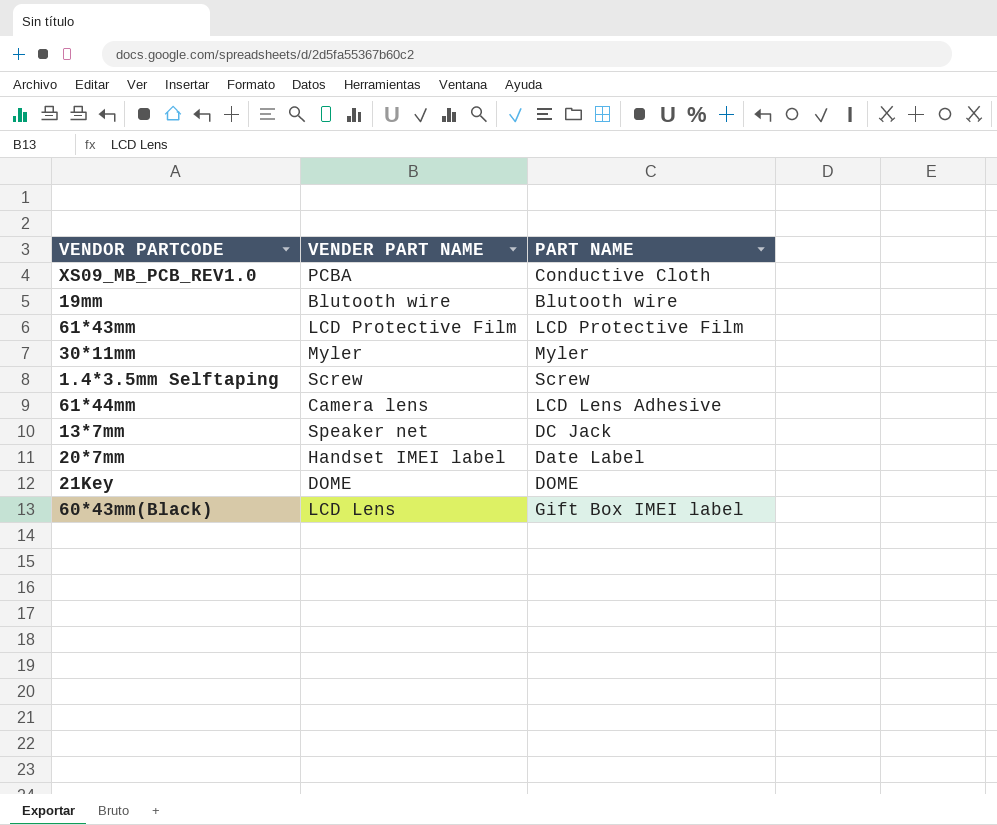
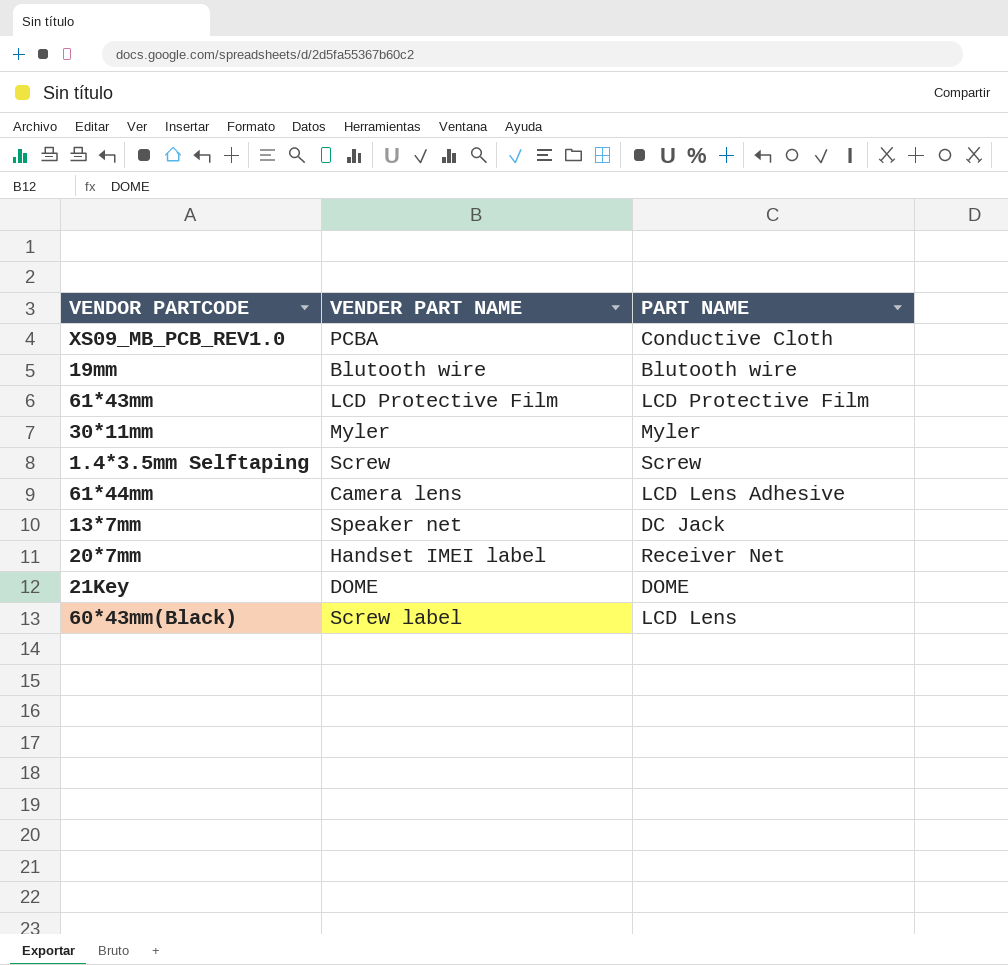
20*7mm | PART NAME: Date Label -> Receiver Net
60*43mm(Black) | VENDER PART NAME: LCD Lens -> Screw label
60*43mm(Black) | PART NAME: Gift Box IMEI label -> LCD Lens

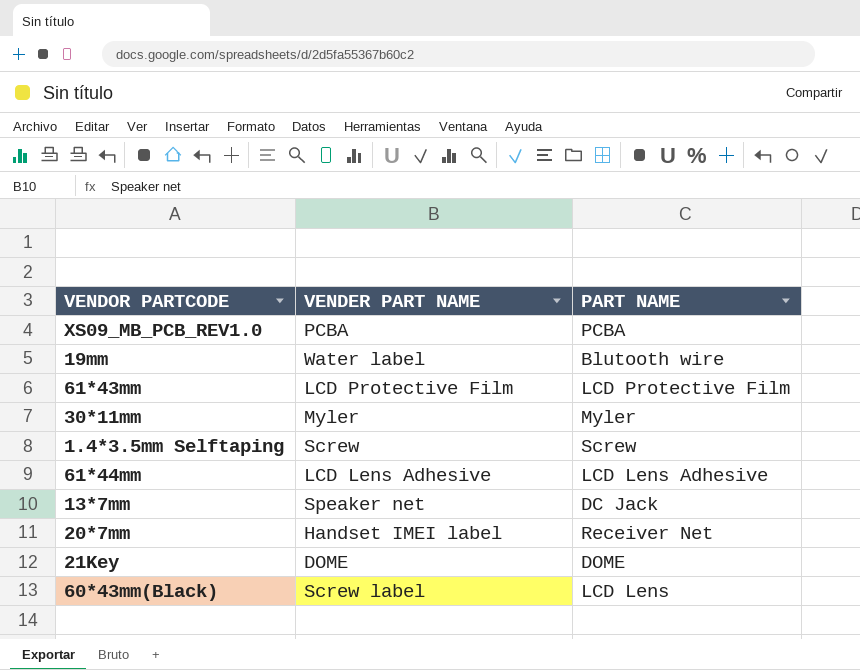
XS09_MB_PCB_REV1.0 | PART NAME: Conductive Cloth -> PCBA
19mm | VENDER PART NAME: Blutooth wire -> Water label
61*44mm | VENDER PART NAME: Camera lens -> LCD Lens Adhesive

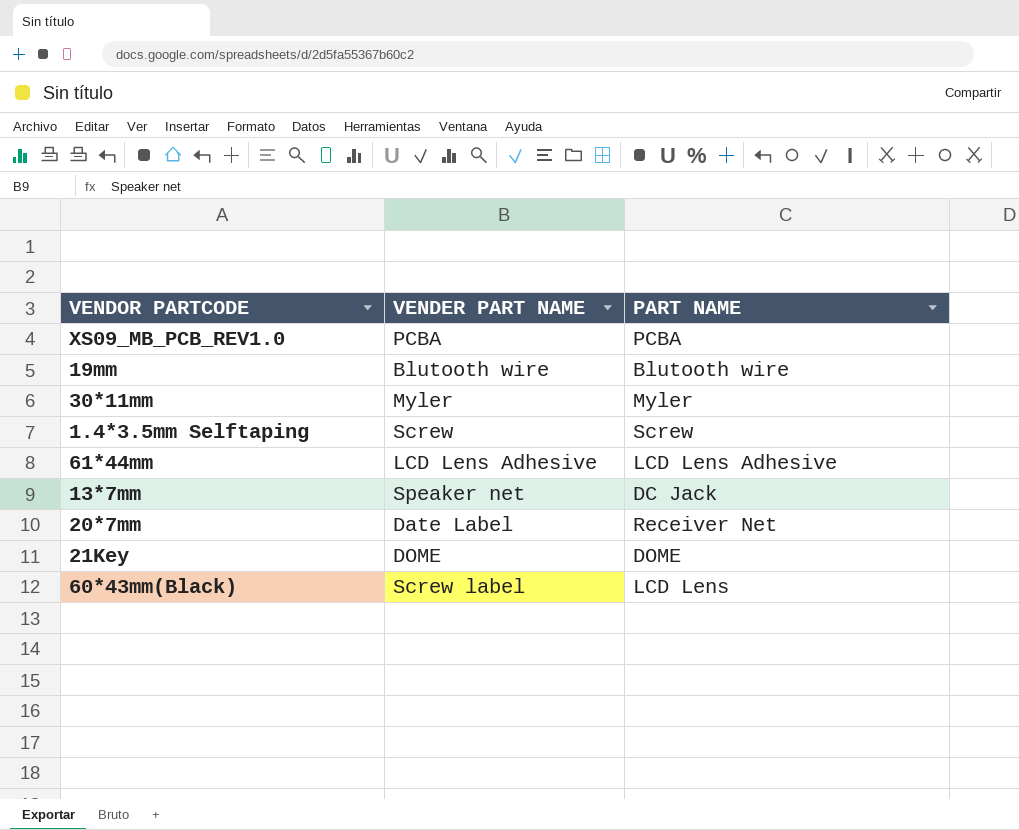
row 61*43mm: LCD Protective Film | LCD Protective Film -> none
19mm | VENDER PART NAME: Water label -> Blutooth wire
20*7mm | VENDER PART NAME: Handset IMEI label -> Date Label

